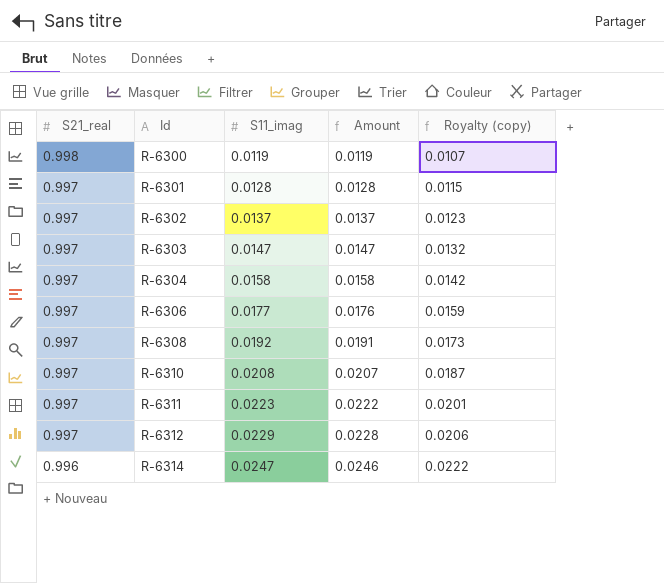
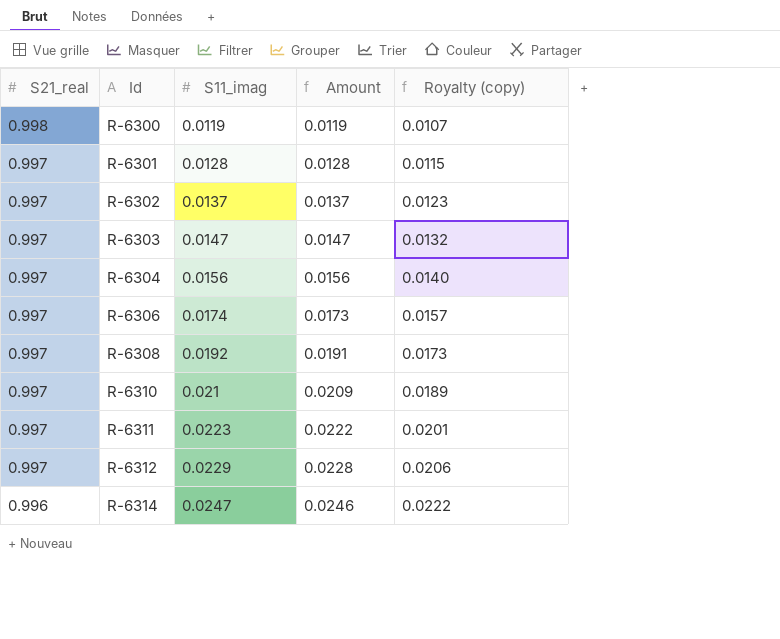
R-6304 | S11_imag: 0.0158 -> 0.0156
R-6304 | Amount: 0.0158 -> 0.0156
R-6304 | Royalty (copy): 0.0142 -> 0.0140
R-6306 | S11_imag: 0.0177 -> 0.0174
R-6306 | Amount: 0.0176 -> 0.0173
R-6306 | Royalty (copy): 0.0159 -> 0.0157
R-6310 | S11_imag: 0.0208 -> 0.021
R-6310 | Amount: 0.0207 -> 0.0209
R-6310 | Royalty (copy): 0.0187 -> 0.0189

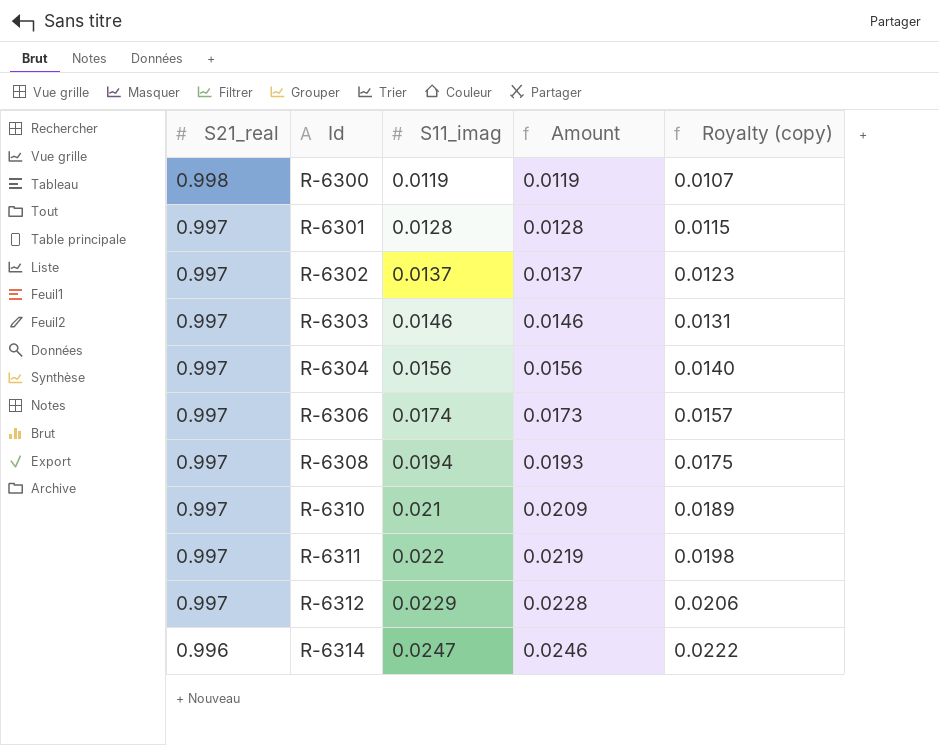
R-6303 | S11_imag: 0.0147 -> 0.0146
R-6303 | Amount: 0.0147 -> 0.0146
R-6303 | Royalty (copy): 0.0132 -> 0.0131
R-6308 | S11_imag: 0.0192 -> 0.0194
R-6308 | Amount: 0.0191 -> 0.0193
R-6308 | Royalty (copy): 0.0173 -> 0.0175
R-6311 | S11_imag: 0.0223 -> 0.022
R-6311 | Amount: 0.0222 -> 0.0219
R-6311 | Royalty (copy): 0.0201 -> 0.0198

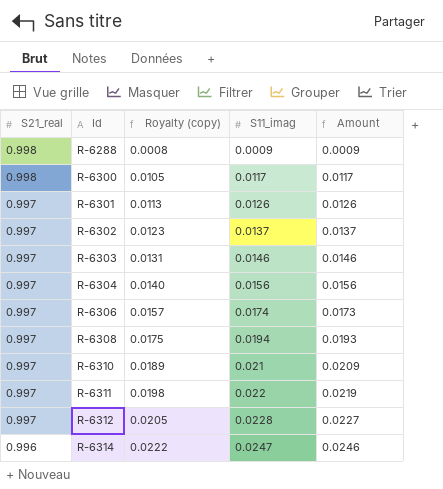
column Royalty (copy) | position: 5 -> 3
row R-6288: none -> 0.998 | 0.0008 | 0.0009 | 0.0009
R-6300 | Royalty (copy): 0.0107 -> 0.0105
R-6300 | S11_imag: 0.0119 -> 0.0117
R-6300 | Amount: 0.0119 -> 0.0117
R-6301 | Royalty (copy): 0.0115 -> 0.0113
R-6301 | S11_imag: 0.0128 -> 0.0126
R-6301 | Amount: 0.0128 -> 0.0126
R-6312 | Royalty (copy): 0.0206 -> 0.0205
R-6312 | S11_imag: 0.0229 -> 0.0228
R-6312 | Amount: 0.0228 -> 0.0227

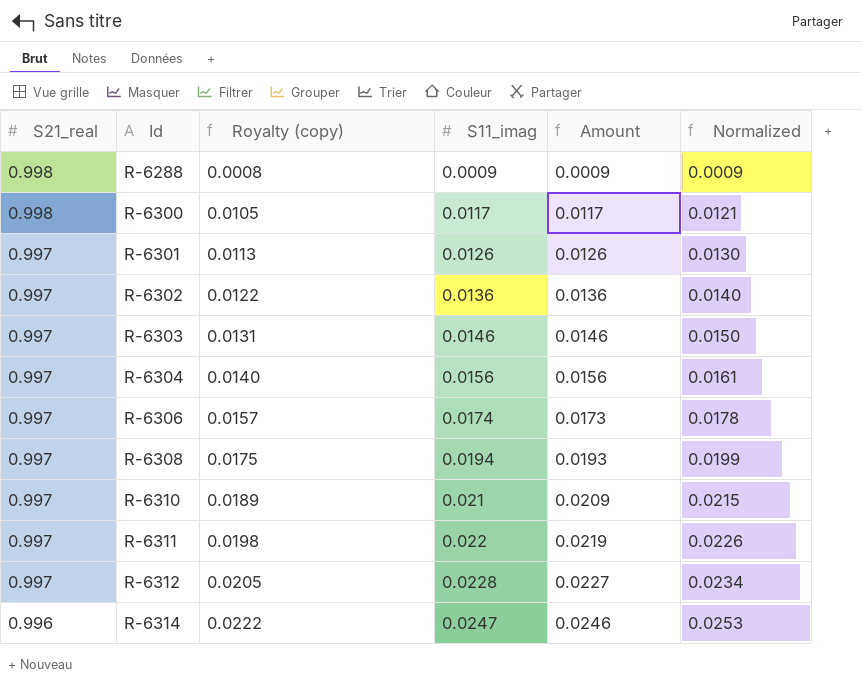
column Normalized | formula: none -> [Amount] * 1.03
R-6302 | Royalty (copy): 0.0123 -> 0.0122
R-6302 | S11_imag: 0.0137 -> 0.0136
R-6302 | Amount: 0.0137 -> 0.0136

